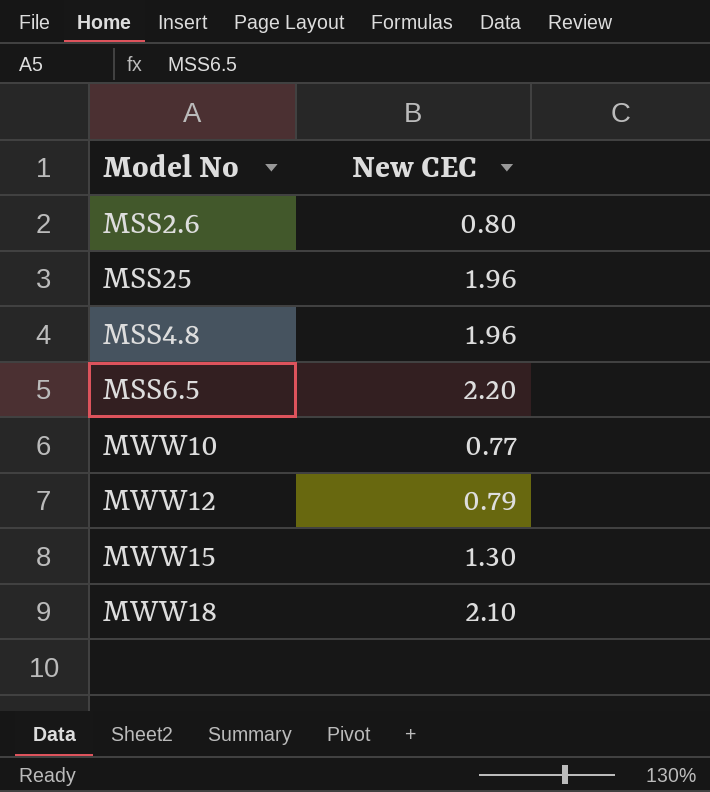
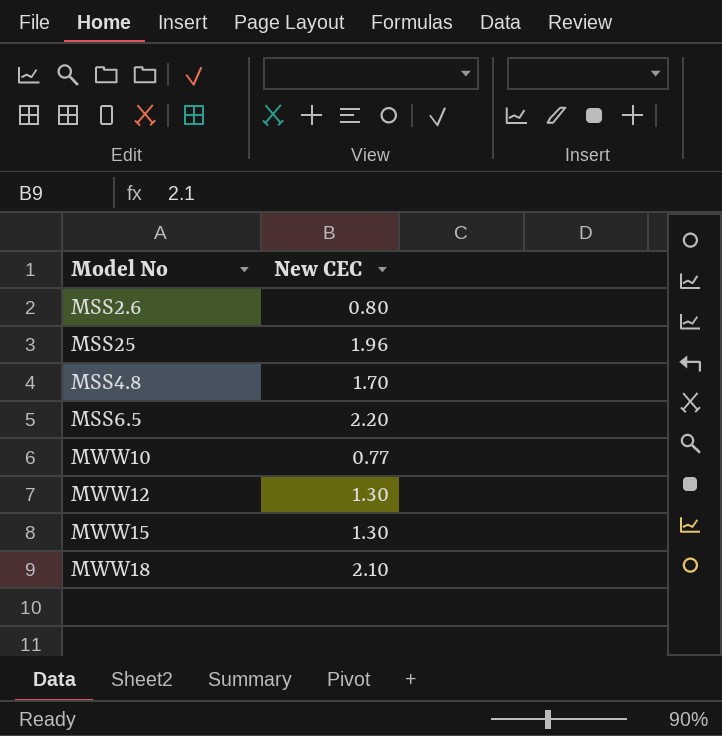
MSS4.8 | New CEC: 1.96 -> 1.70
MWW12 | New CEC: 0.79 -> 1.30

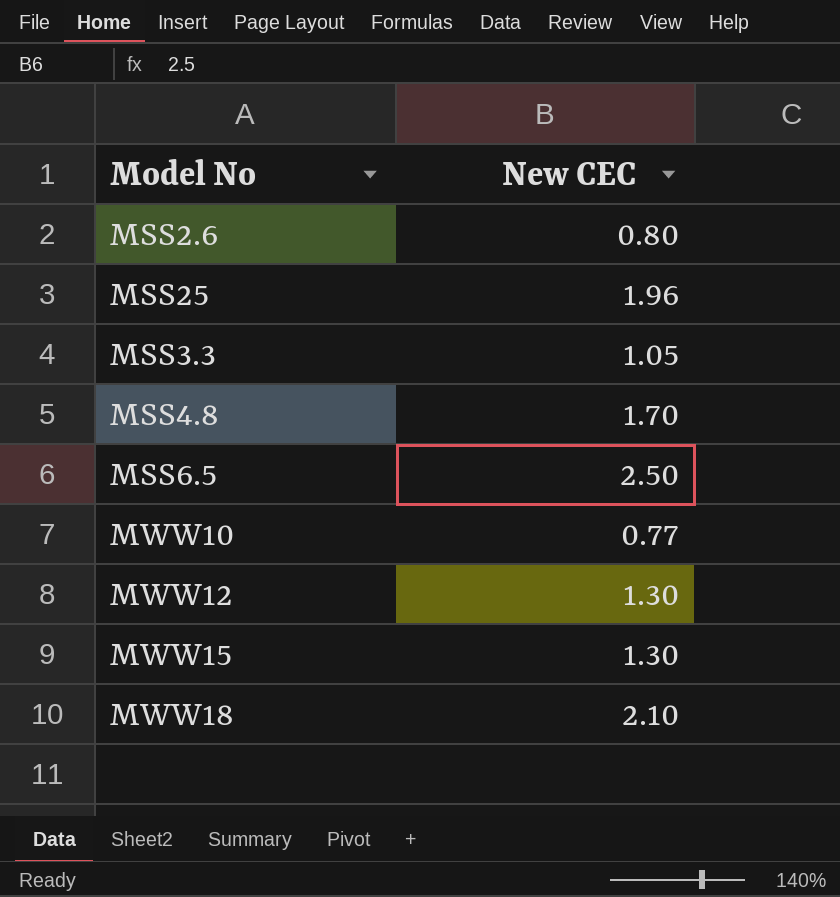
row MSS3.3: none -> 1.05
MSS6.5 | New CEC: 2.20 -> 2.50

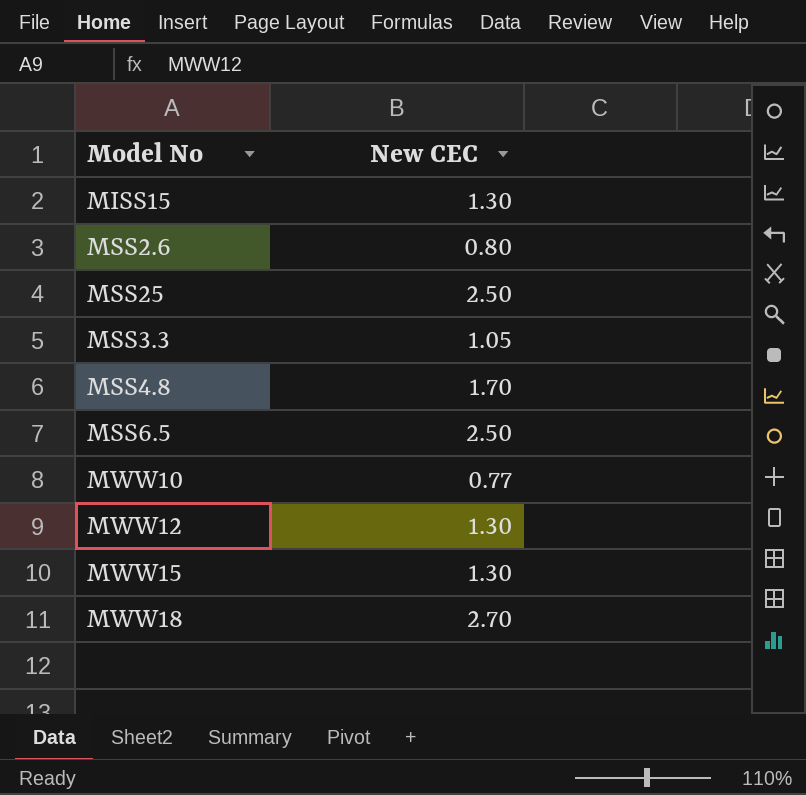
row MISS15: none -> 1.30
MSS25 | New CEC: 1.96 -> 2.50
MWW18 | New CEC: 2.10 -> 2.70

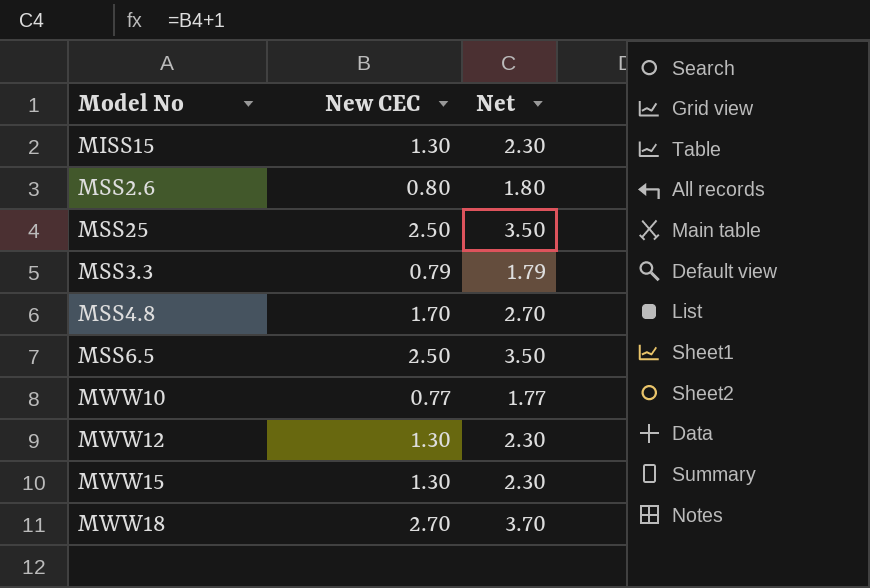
column Net | formula: none -> [New CEC] + 1
MSS3.3 | New CEC: 1.05 -> 0.79

